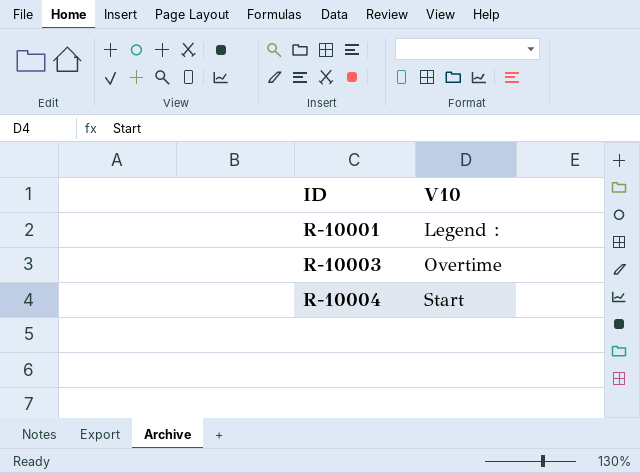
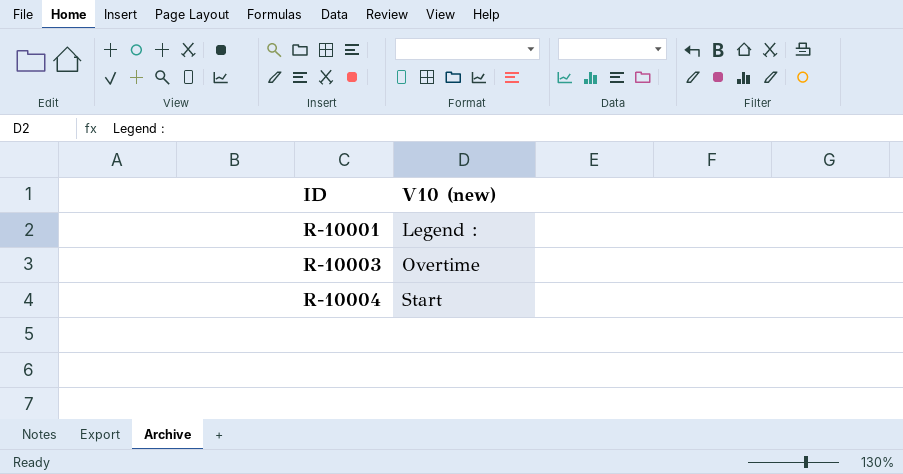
column name: V10 -> V10 (new)

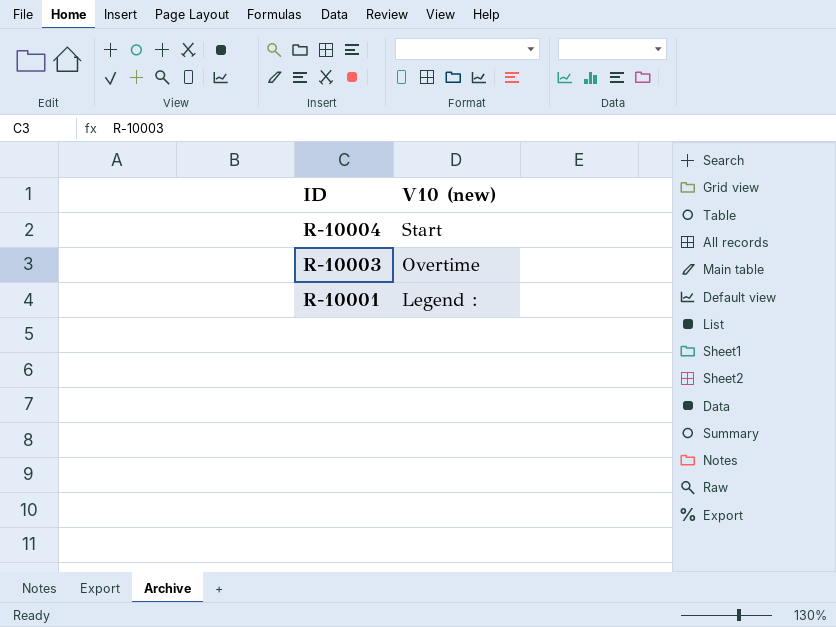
row order: ID ascending -> ID descending

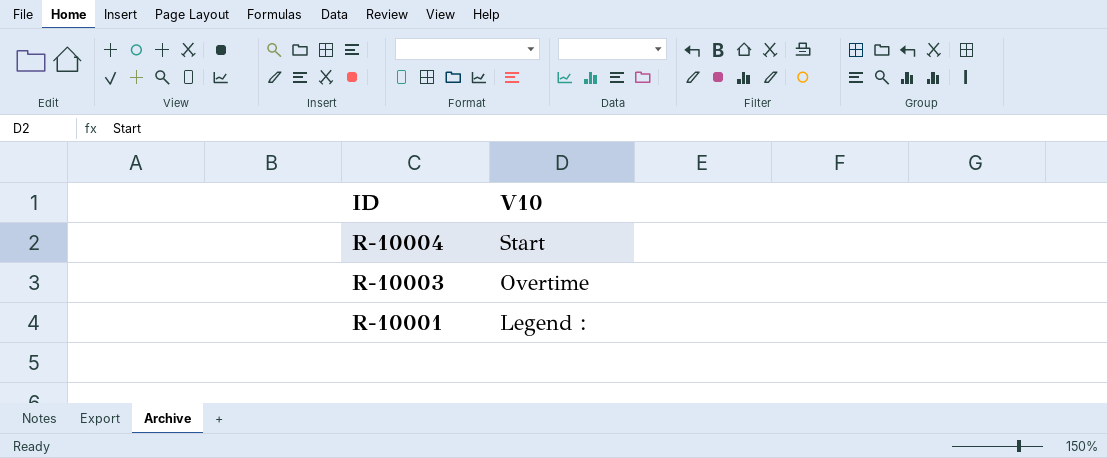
column name: V10 (new) -> V10

